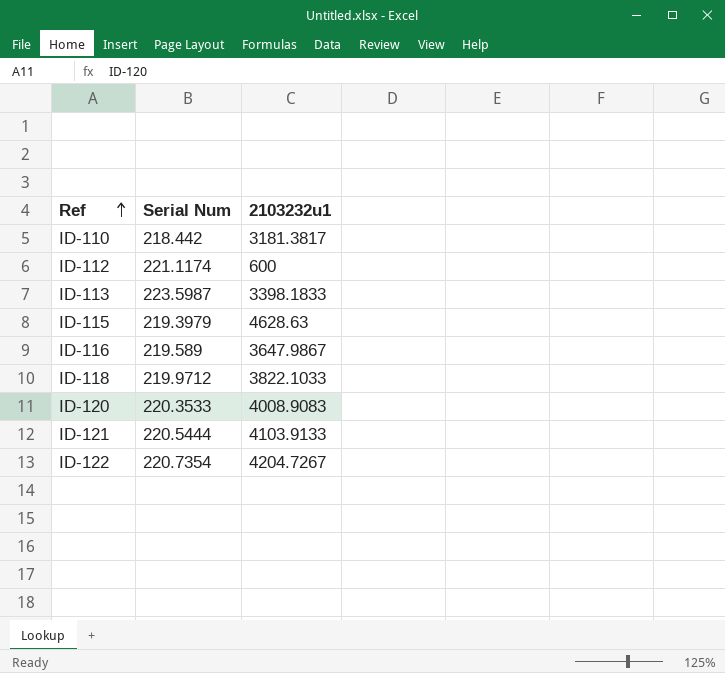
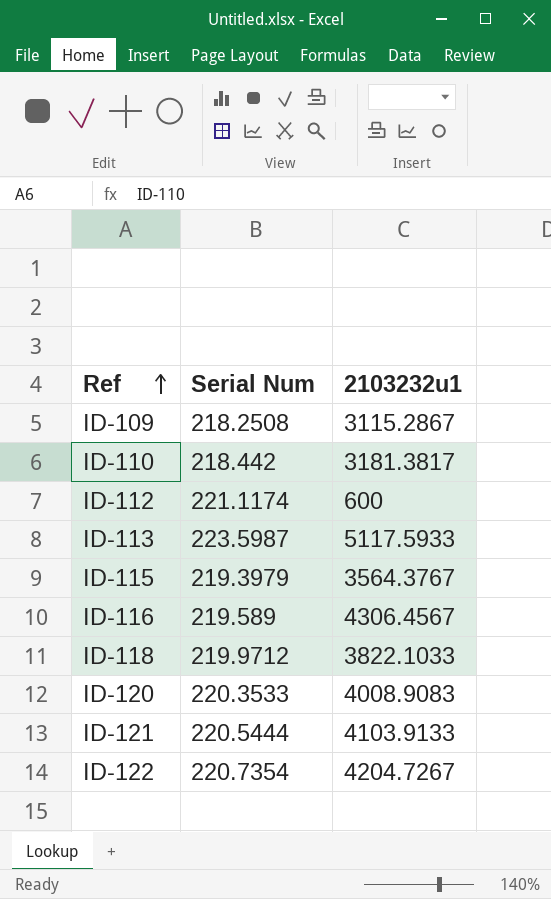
row ID-109: none -> 218.2508 | 3115.2867
ID-113 | 2103232u1: 3398.1833 -> 5117.5933
ID-115 | 2103232u1: 4628.63 -> 3564.3767
ID-116 | 2103232u1: 3647.9867 -> 4306.4567

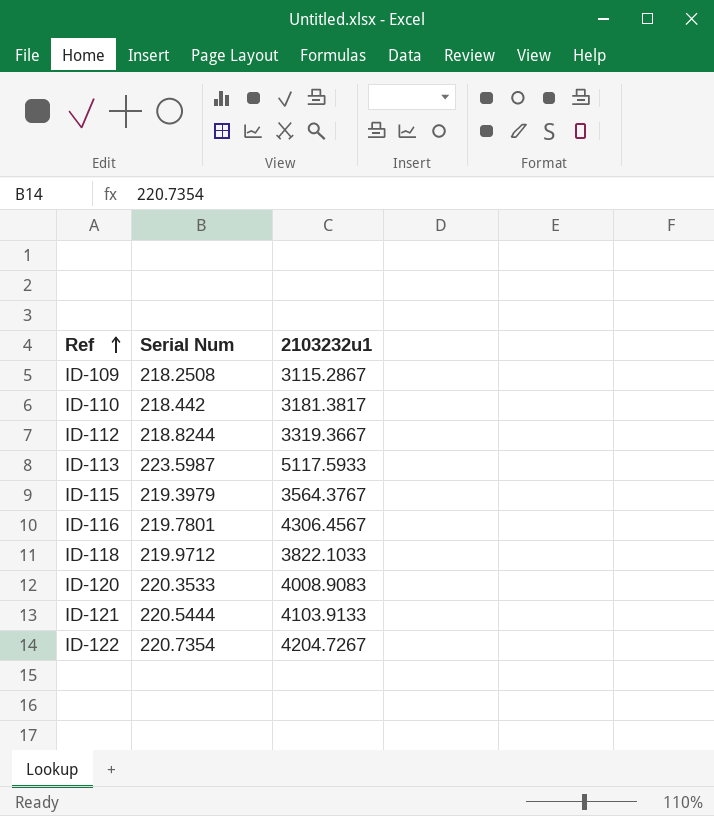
ID-112 | Serial Num: 221.1174 -> 218.8244
ID-112 | 2103232u1: 600 -> 3319.3667
ID-116 | Serial Num: 219.589 -> 219.7801

